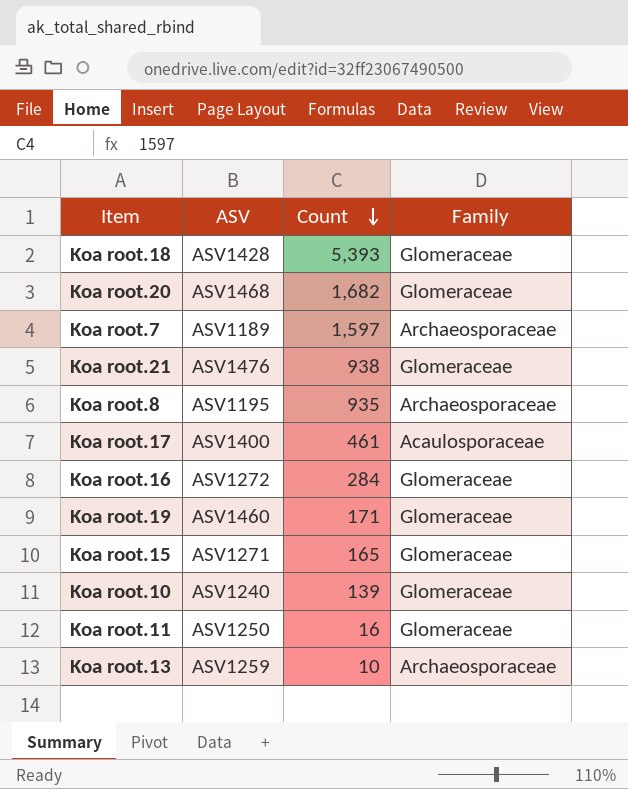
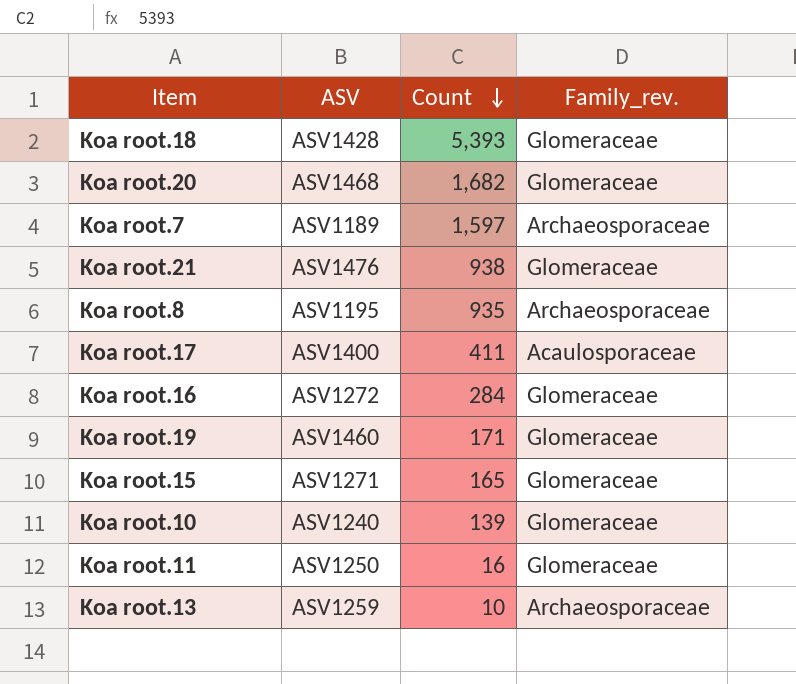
column name: Family -> Family_rev.
Koa root.17 | Count: 461 -> 411

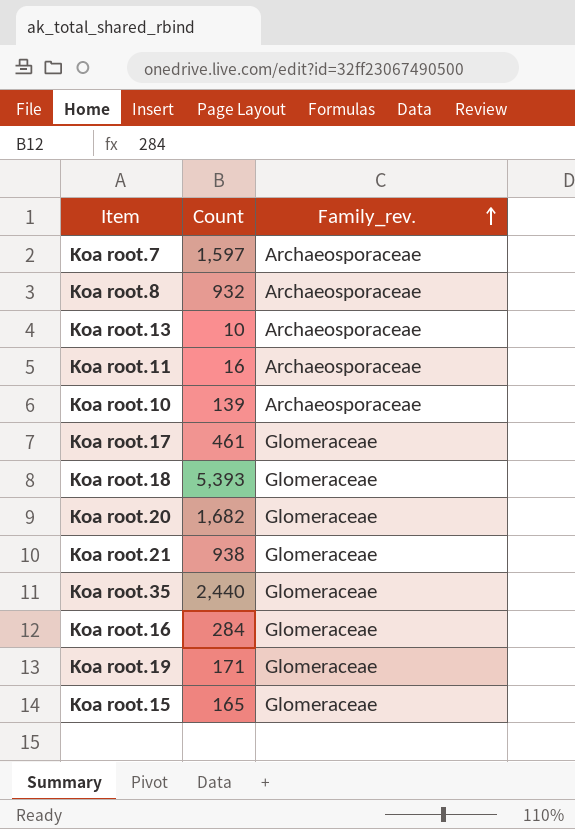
row order: Count descending -> Family_rev. ascending
column ASV | position: 2 -> none
Koa root.8 | Count: 935 -> 932
Koa root.11 | Family_rev.: Glomeraceae -> Archaeosporaceae
Koa root.10 | Family_rev.: Glomeraceae -> Archaeosporaceae
Koa root.17 | Count: 411 -> 461
Koa root.17 | Family_rev.: Acaulosporaceae -> Glomeraceae
row Koa root.35: none -> 2,440 | Glomeraceae

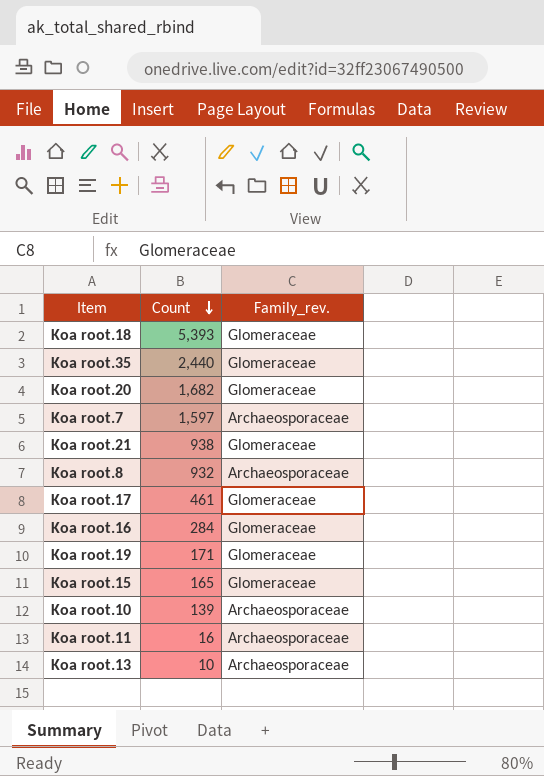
row order: Family_rev. ascending -> Count descending

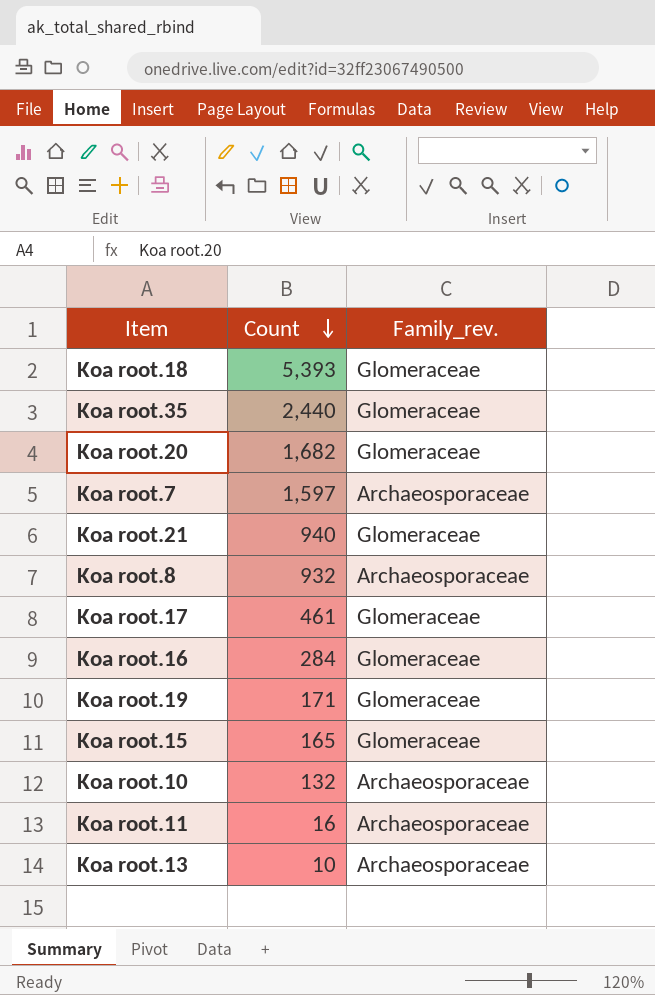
Koa root.21 | Count: 938 -> 940
Koa root.10 | Count: 139 -> 132

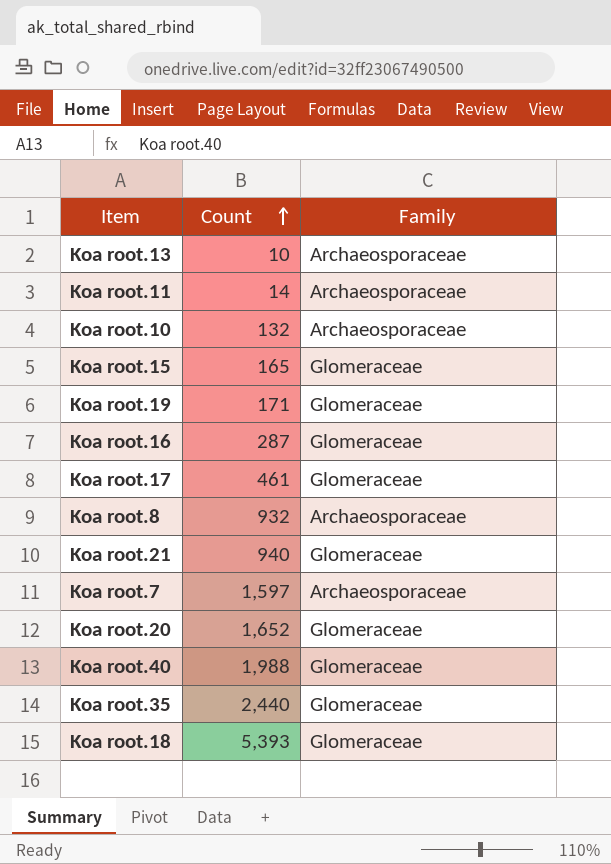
row order: Count descending -> Count ascending
column name: Family_rev. -> Family
Koa root.11 | Count: 16 -> 14
Koa root.16 | Count: 284 -> 287
Koa root.20 | Count: 1,682 -> 1,652
row Koa root.40: none -> 1,988 | Glomeraceae

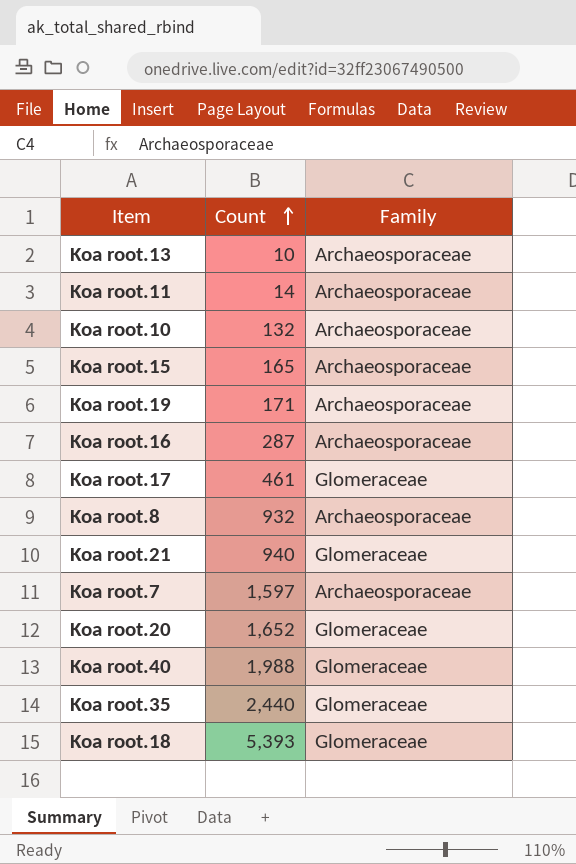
Koa root.15 | Family: Glomeraceae -> Archaeosporaceae
Koa root.19 | Family: Glomeraceae -> Archaeosporaceae
Koa root.16 | Family: Glomeraceae -> Archaeosporaceae

